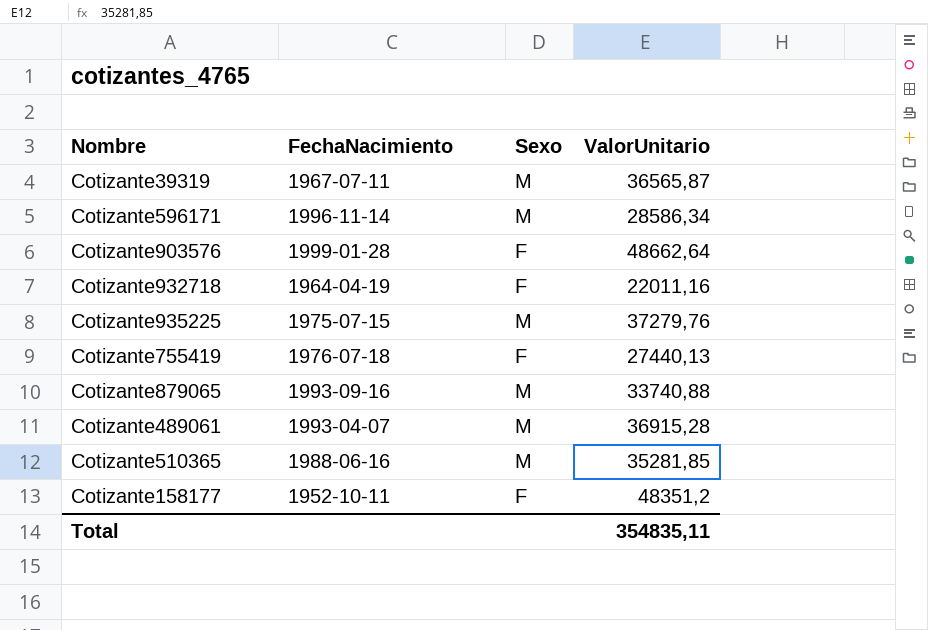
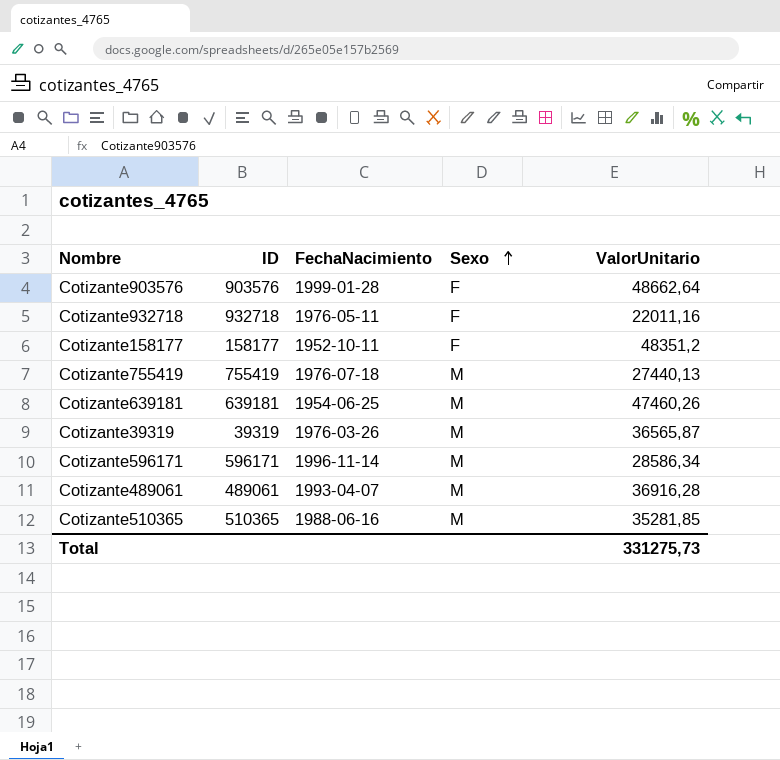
row order: none -> Sexo ascending
column ID | position: none -> 2
row Cotizante935225: 1975-07-15 | M | 37279,76 -> none
row Cotizante879065: 1993-09-16 | M | 33740,88 -> none
Cotizante932718 | FechaNacimiento: 1964-04-19 -> 1976-05-11
Cotizante755419 | Sexo: F -> M
row Cotizante639181: none -> 639181 | 1954-06-25 | M | 47460,26
Cotizante39319 | FechaNacimiento: 1967-07-11 -> 1976-03-26
Cotizante489061 | ValorUnitario: 36915,28 -> 36916,28
Total | ValorUnitario: 354835,11 -> 331275,73

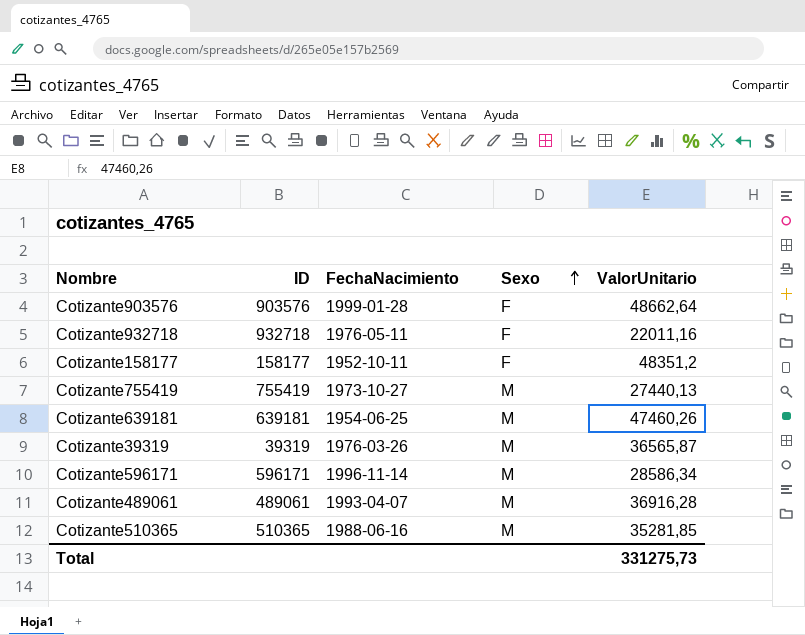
Cotizante755419 | FechaNacimiento: 1976-07-18 -> 1973-10-27

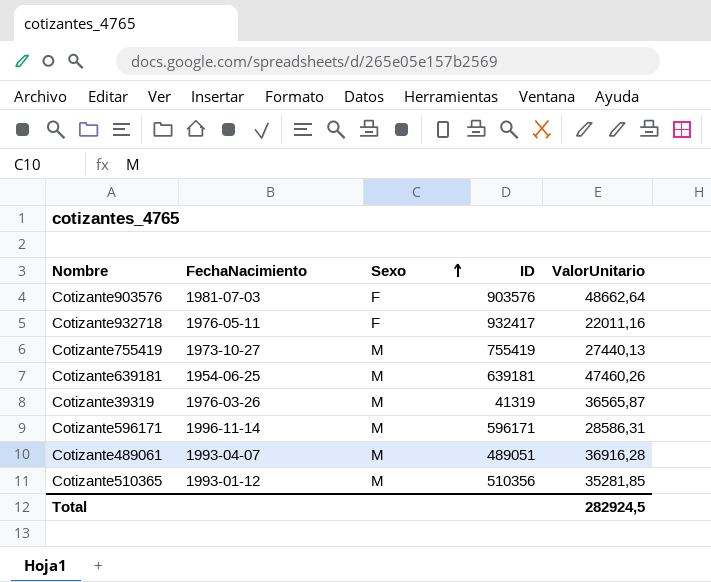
column ID | position: 2 -> 4
row Cotizante158177: 158177 | 1952-10-11 | F | 48351,2 -> none
Cotizante903576 | FechaNacimiento: 1999-01-28 -> 1981-07-03
Cotizante932718 | ID: 932718 -> 932417
Cotizante39319 | ID: 39319 -> 41319
Cotizante596171 | ValorUnitario: 28586,34 -> 28586,31
Cotizante489061 | ID: 489061 -> 489051
Cotizante510365 | FechaNacimiento: 1988-06-16 -> 1993-01-12
Cotizante510365 | ID: 510365 -> 510356
Total | ValorUnitario: 331275,73 -> 282924,5

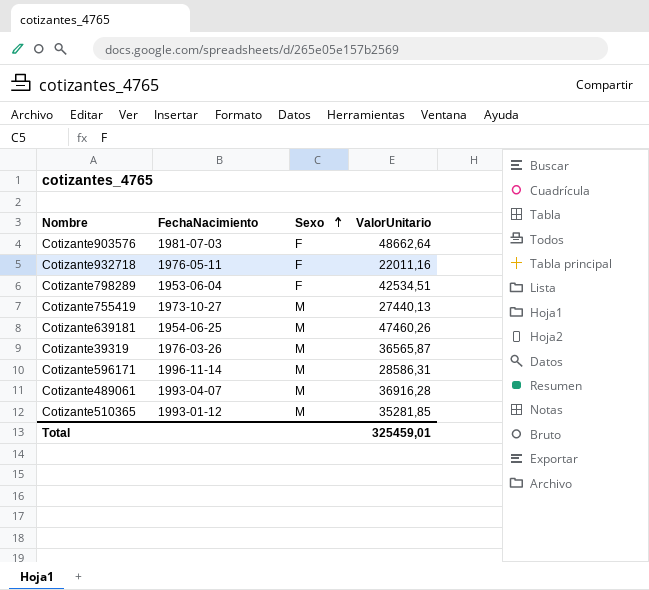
column ID | position: 4 -> none
row Cotizante798289: none -> 1953-06-04 | F | 42534,51
Total | ValorUnitario: 282924,5 -> 325459,01

